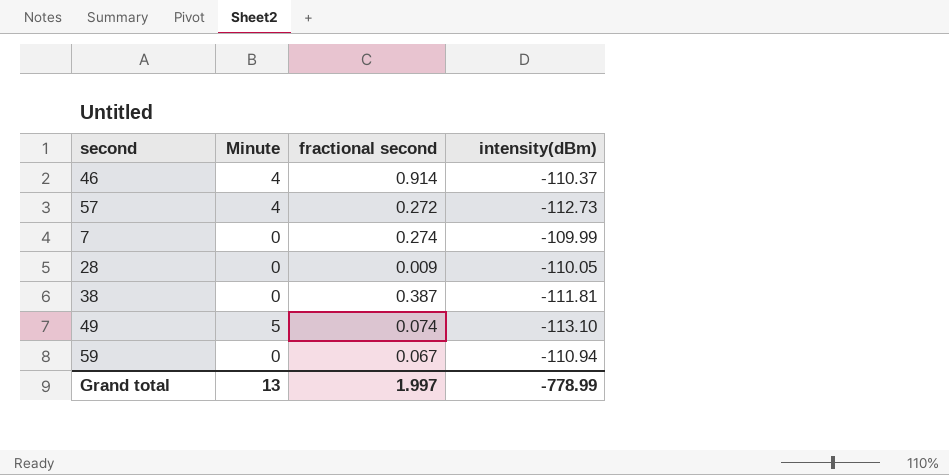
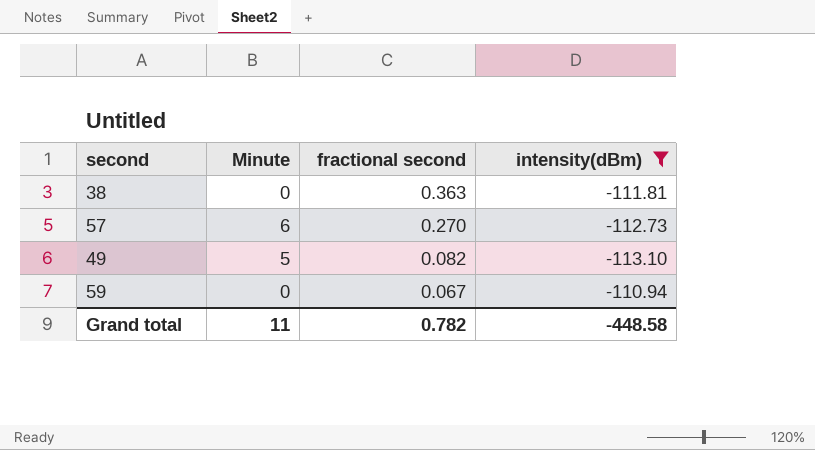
filter: none -> intensity(dBm) <= -110.94
row order: none -> fractional second descending
38 | fractional second: 0.387 -> 0.363
57 | Minute: 4 -> 6
57 | fractional second: 0.272 -> 0.270
49 | fractional second: 0.074 -> 0.082
Grand total | Minute: 13 -> 11
Grand total | fractional second: 1.997 -> 0.782
Grand total | intensity(dBm): -778.99 -> -448.58

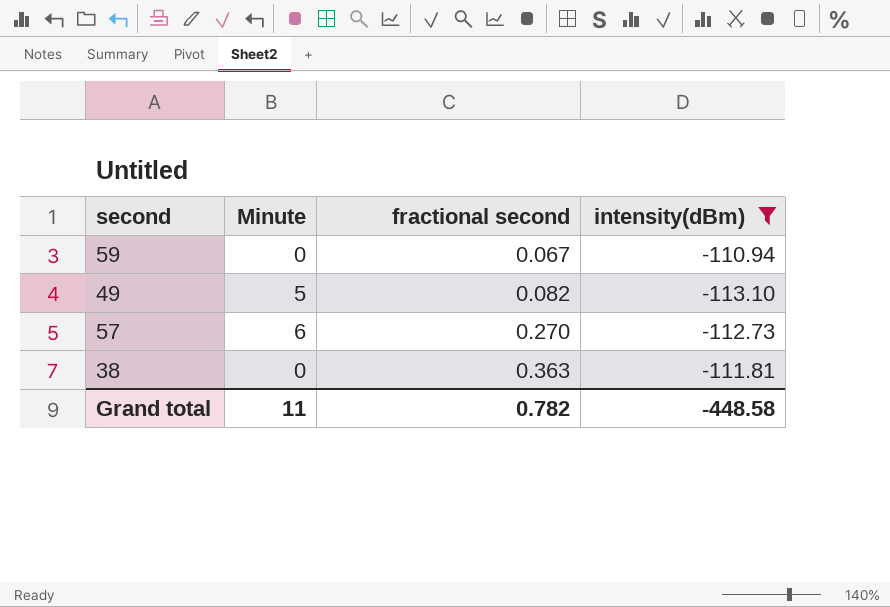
row order: fractional second descending -> fractional second ascending

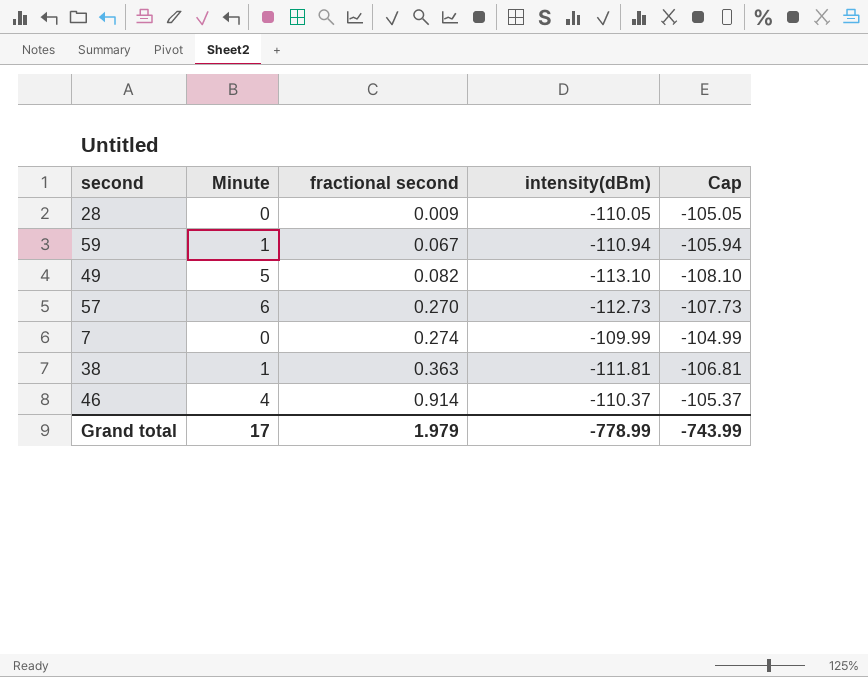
filter: intensity(dBm) <= -110.94 -> none
column Cap | formula: none -> [intensity(dBm)] + 5
59 | Minute: 0 -> 1
38 | Minute: 0 -> 1
Grand total | Minute: 11 -> 17
Grand total | fractional second: 0.782 -> 1.979
Grand total | intensity(dBm): -448.58 -> -778.99

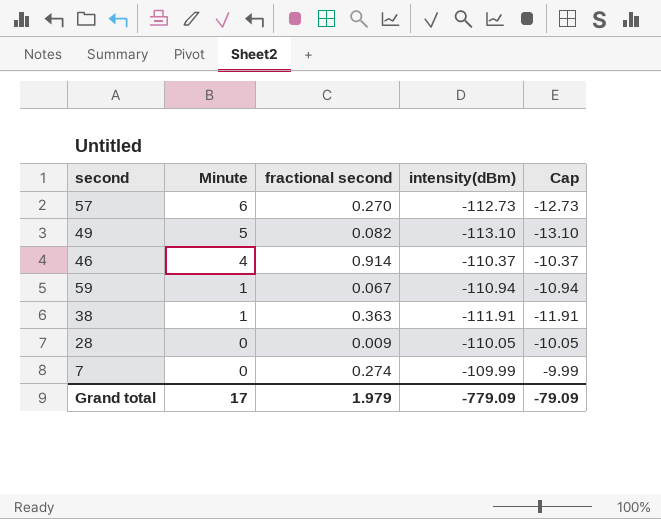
row order: fractional second ascending -> Minute descending
column Cap | formula: [intensity(dBm)] + 5 -> [intensity(dBm)] + 100
38 | intensity(dBm): -111.81 -> -111.91
Grand total | intensity(dBm): -778.99 -> -779.09
Grand total | Cap: -743.99 -> -79.09

